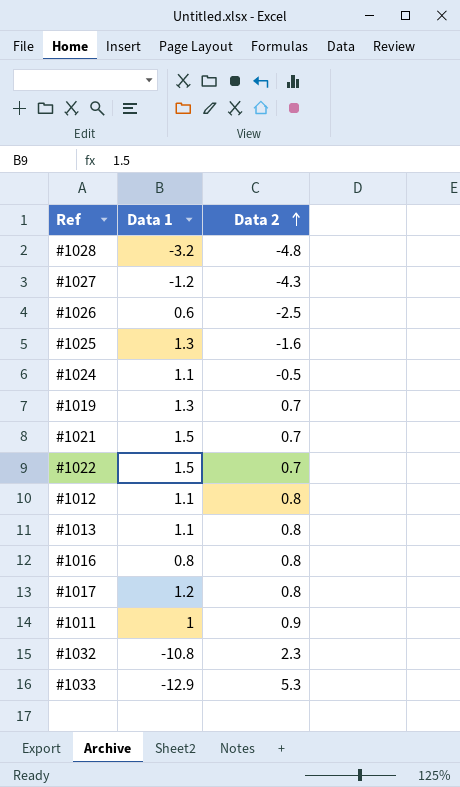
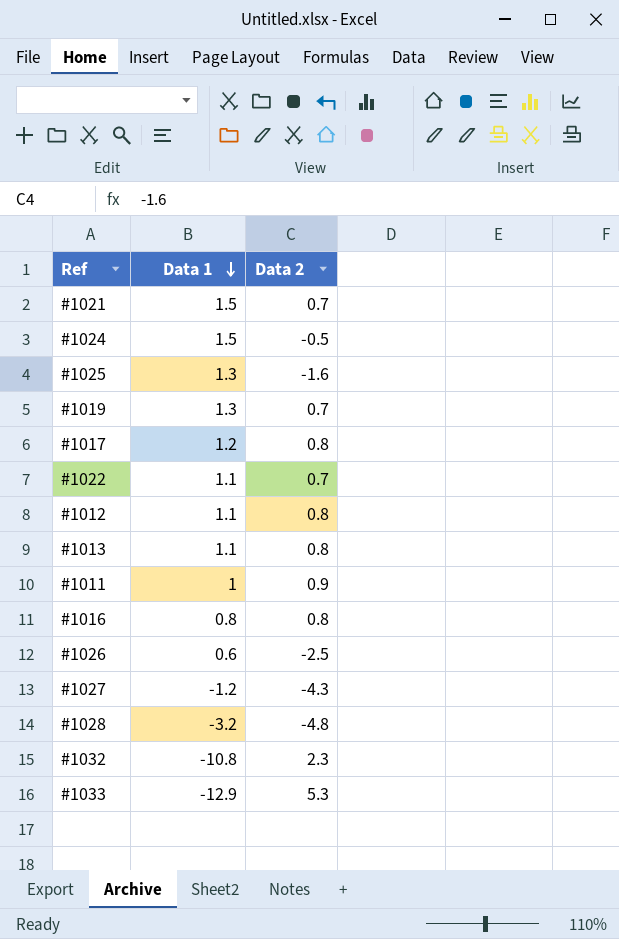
row order: Data 2 ascending -> Data 1 descending
#1024 | Data 1: 1.1 -> 1.5
#1022 | Data 1: 1.5 -> 1.1

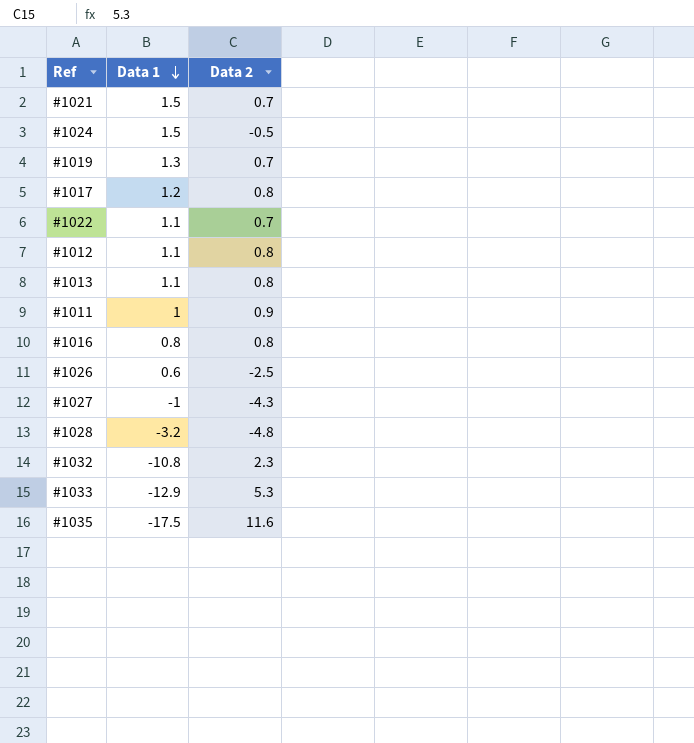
row #1025: 1.3 | -1.6 -> none
#1027 | Data 1: -1.2 -> -1
row #1035: none -> -17.5 | 11.6

